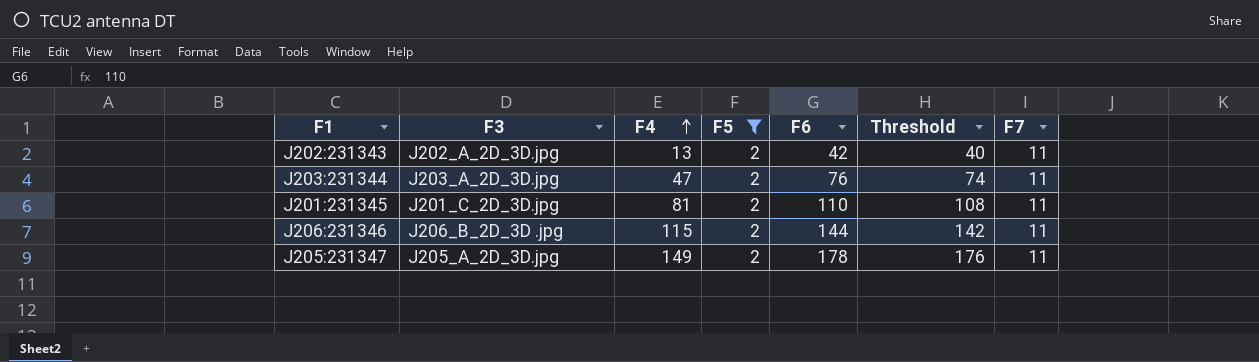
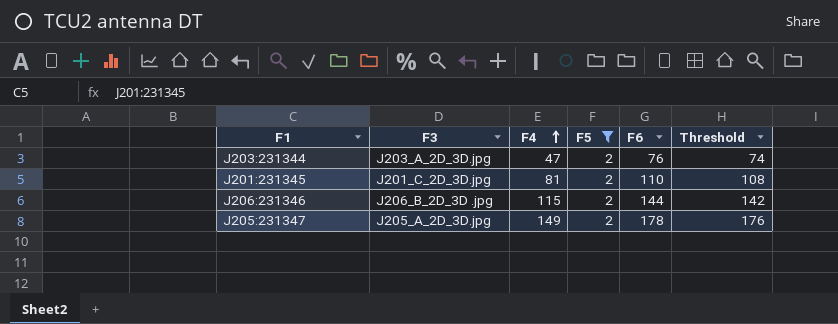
column F7 | position: 7 -> none
row J202:231343: J202_A_2D_3D.jpg | 13 | 2 | 42 | 40 | 11 -> none

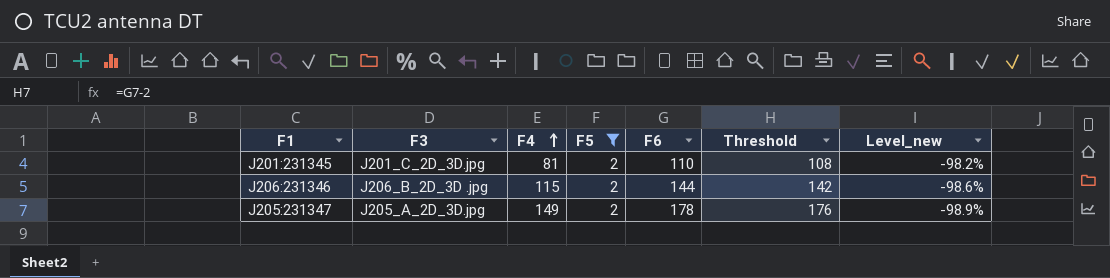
column Level_new | formula: none -> ([F5] - [F6]) / [F6]
row J203:231344: J203_A_2D_3D.jpg | 47 | 2 | 76 | 74 -> none

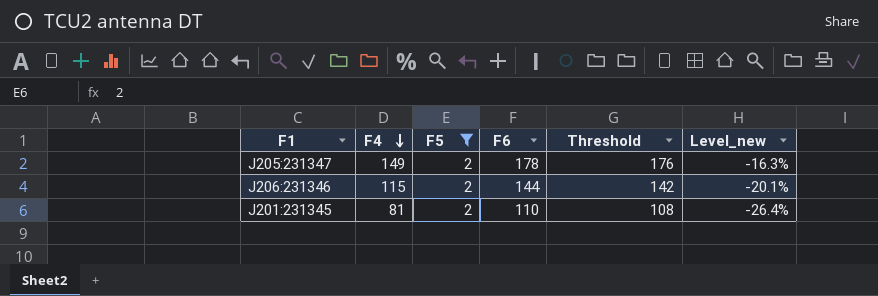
row order: F4 ascending -> F4 descending
column F3 | position: 2 -> none
column Level_new | formula: ([F5] - [F6]) / [F6] -> ([F4] - [F6]) / [F6]

